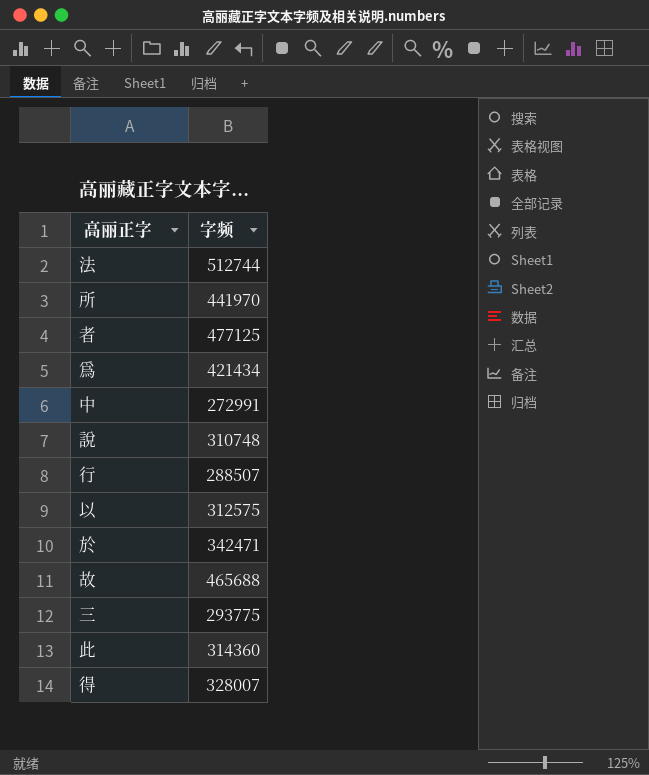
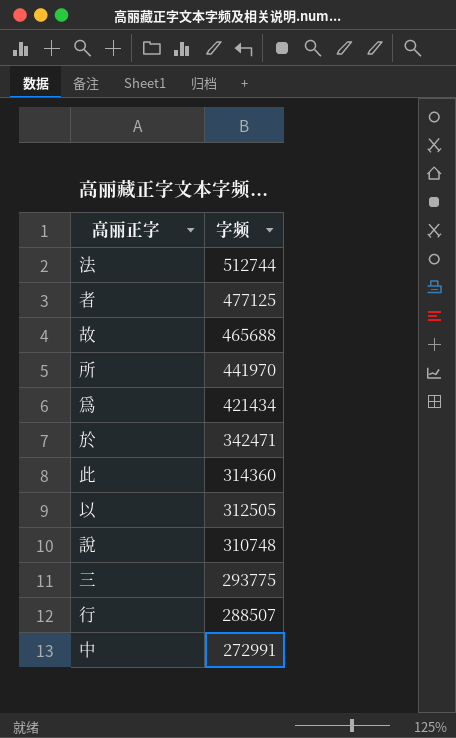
row order: none -> 字频 descending
row 得: 328007 -> none
以 | 字频: 312575 -> 312505

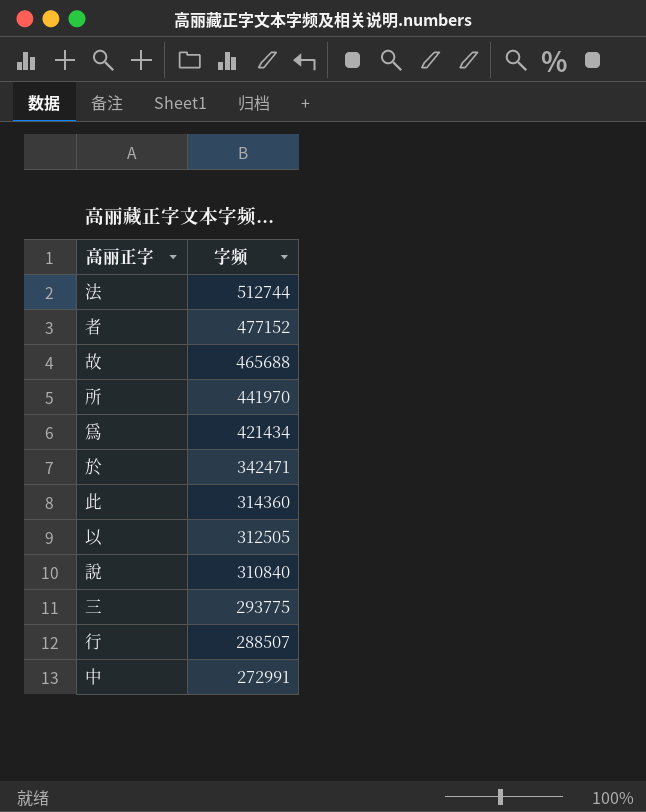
者 | 字频: 477125 -> 477152
說 | 字频: 310748 -> 310840

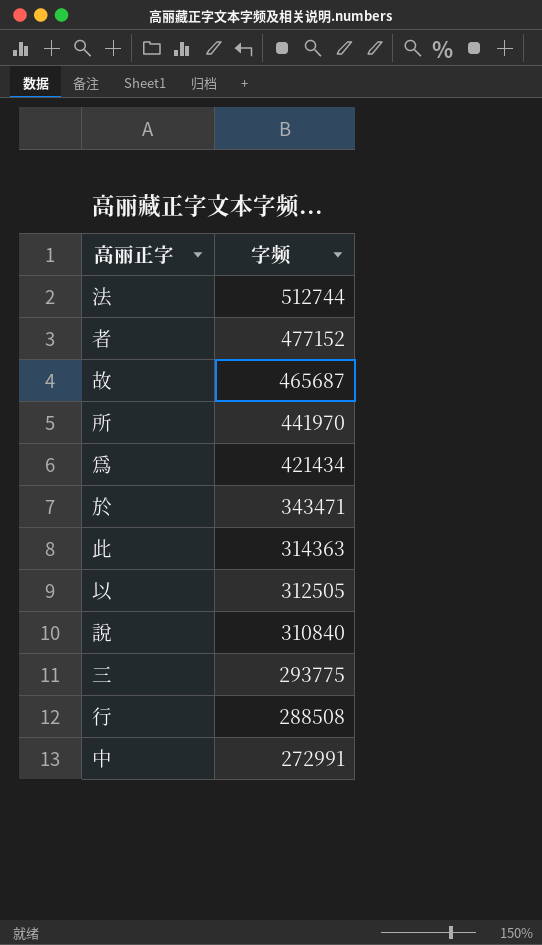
故 | 字频: 465688 -> 465687
於 | 字频: 342471 -> 343471
此 | 字频: 314360 -> 314363
行 | 字频: 288507 -> 288508

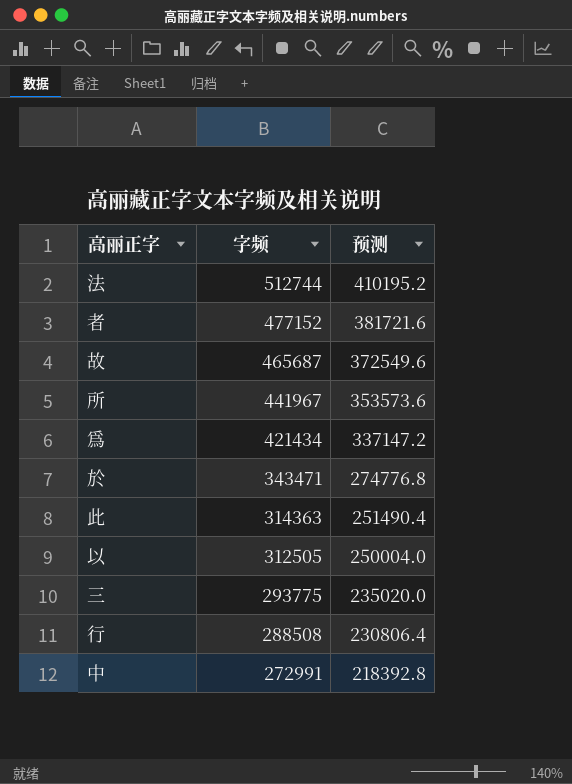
column 预测 | formula: none -> [字频] * 0.8
row 說: 310840 -> none
所 | 字频: 441970 -> 441967

